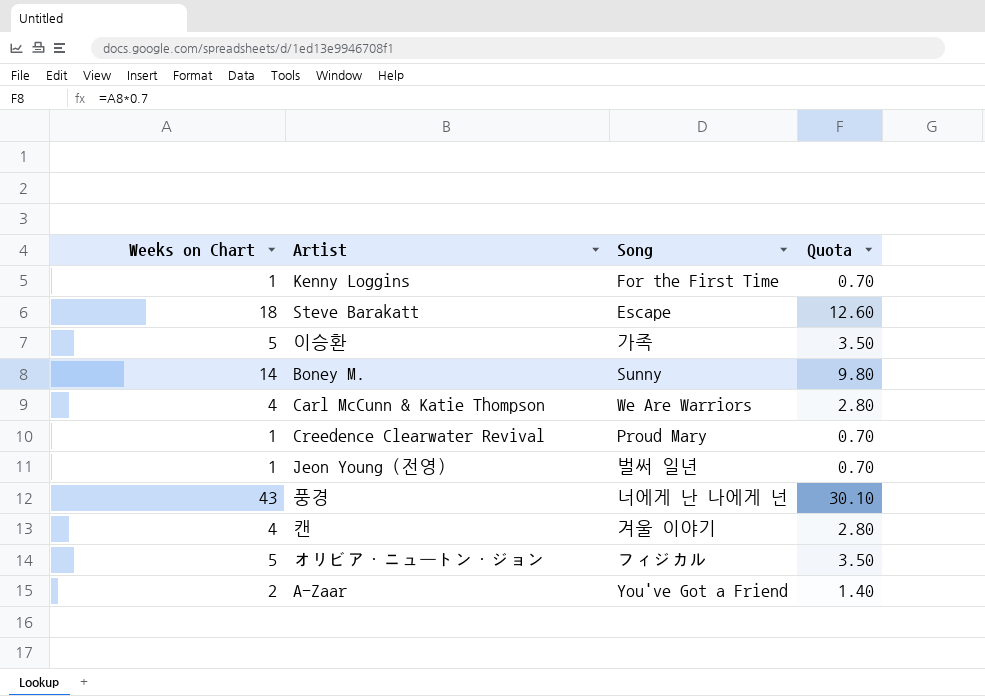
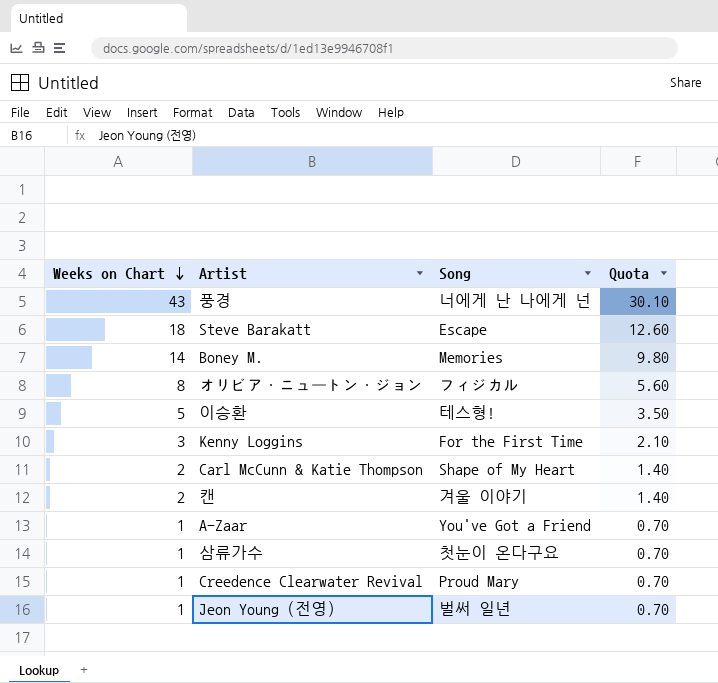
row order: none -> Weeks on Chart descending
Boney M. | Song: Sunny -> Memories
オリビア・ニュートン・ジョン | Weeks on Chart: 5 -> 8
オリビア・ニュートン・ジョン | Quota: 3.50 -> 5.60
이승환 | Song: 가족 -> 테스형!
Kenny Loggins | Weeks on Chart: 1 -> 3
Kenny Loggins | Quota: 0.70 -> 2.10
Carl McCunn & Katie Thompson | Weeks on Chart: 4 -> 2
Carl McCunn & Katie Thompson | Song: We Are Warriors -> Shape of My Heart
Carl McCunn & Katie Thompson | Quota: 2.80 -> 1.40
캔 | Weeks on Chart: 4 -> 2
캔 | Quota: 2.80 -> 1.40
A-Zaar | Weeks on Chart: 2 -> 1
A-Zaar | Quota: 1.40 -> 0.70
row 삼류가수: none -> 1 | 첫눈이 온다구요 | 0.70

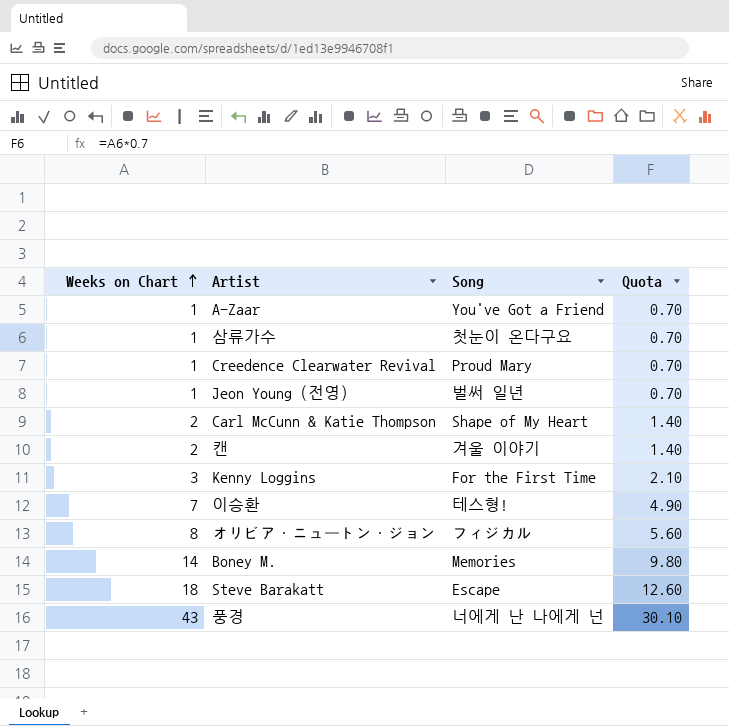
row order: Weeks on Chart descending -> Weeks on Chart ascending
이승환 | Weeks on Chart: 5 -> 7
이승환 | Quota: 3.50 -> 4.90

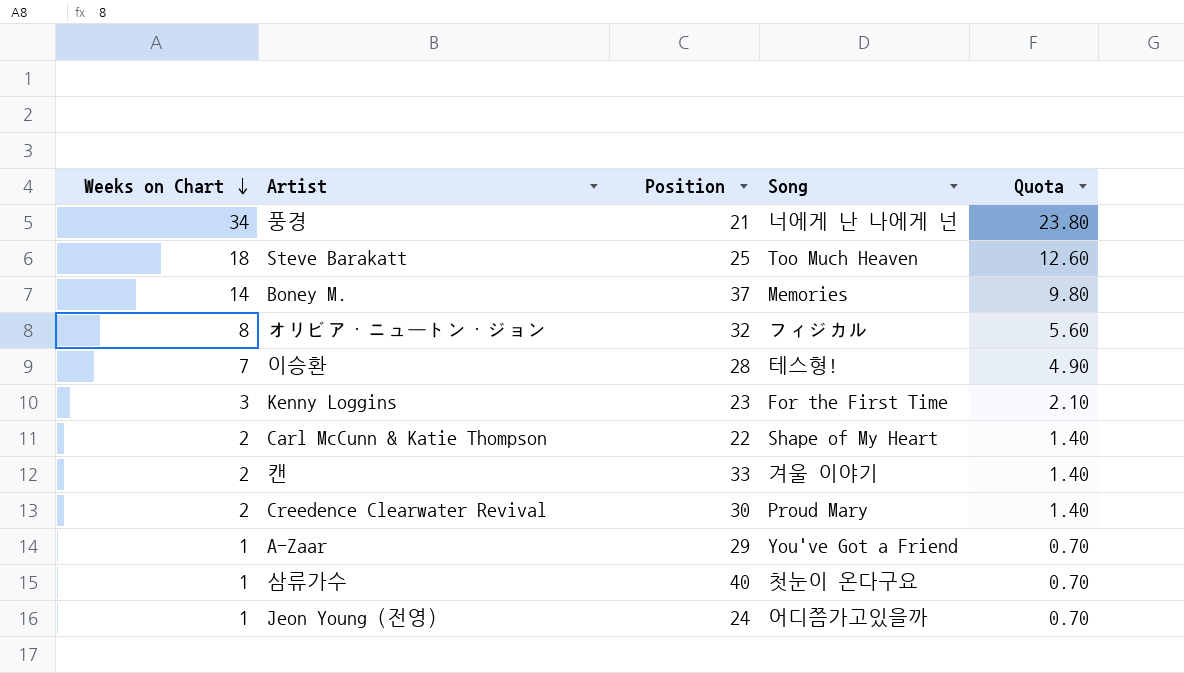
row order: Weeks on Chart ascending -> Weeks on Chart descending
column Position | position: none -> 3
풍경 | Weeks on Chart: 43 -> 34
풍경 | Quota: 30.10 -> 23.80
Steve Barakatt | Song: Escape -> Too Much Heaven
Creedence Clearwater Revival | Weeks on Chart: 1 -> 2
Creedence Clearwater Revival | Quota: 0.70 -> 1.40
Jeon Young (전영) | Song: 벌써 일년 -> 어디쯤가고있을까

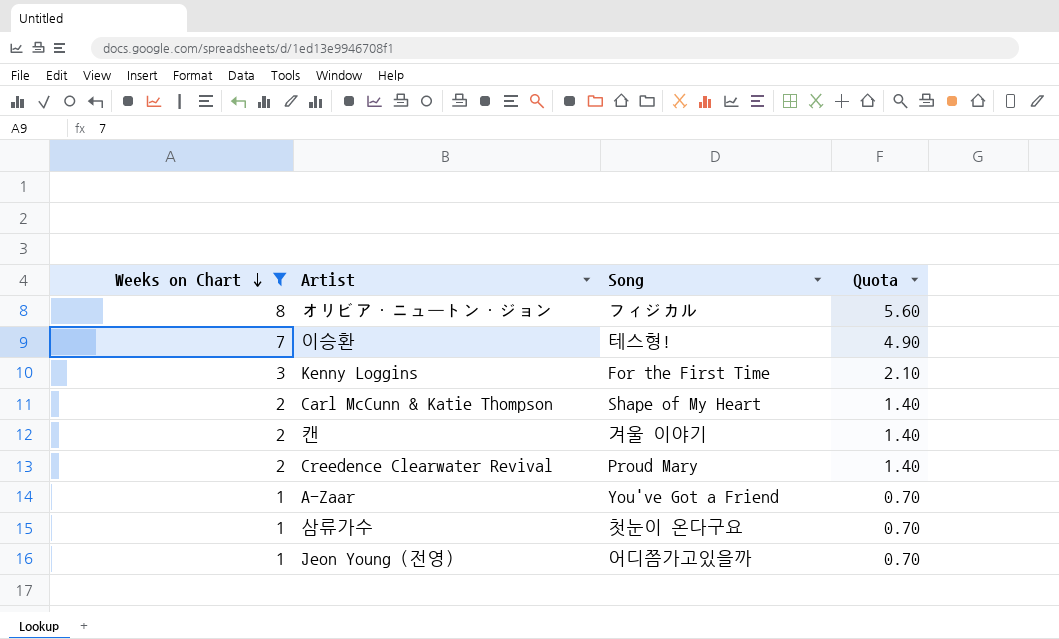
filter: none -> Weeks on Chart <= 8
column Position | position: 3 -> none

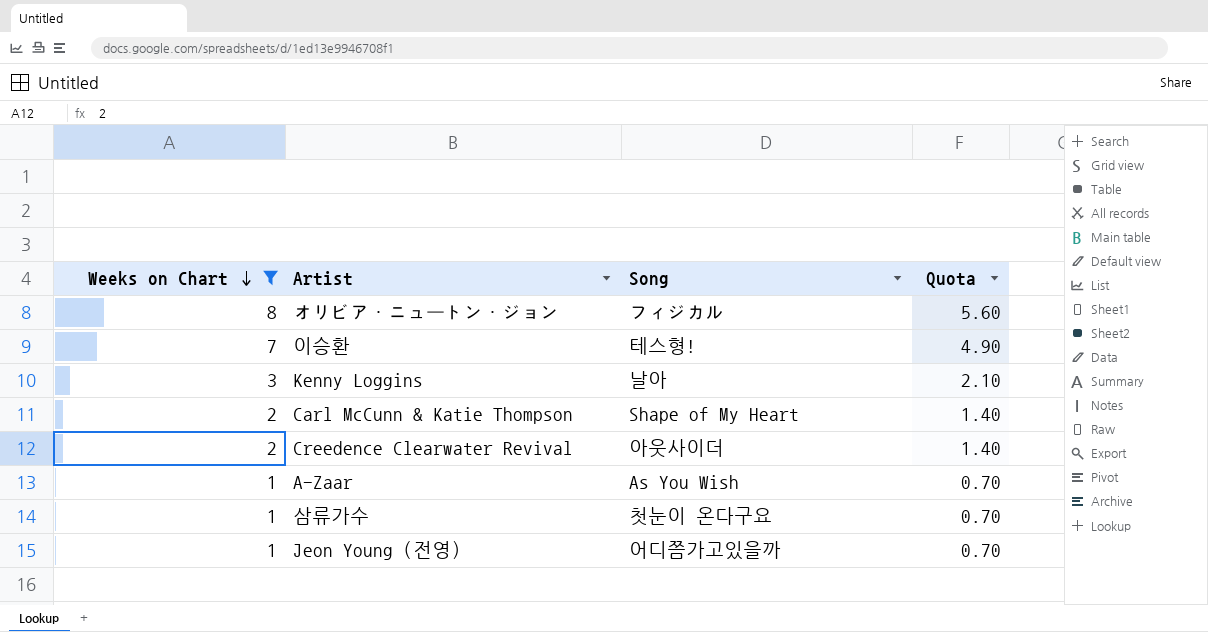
row 캔: 2 | 겨울 이야기 | 1.40 -> none
Kenny Loggins | Song: For the First Time -> 날아
Creedence Clearwater Revival | Song: Proud Mary -> 아웃사이더
A-Zaar | Song: You've Got a Friend -> As You Wish

